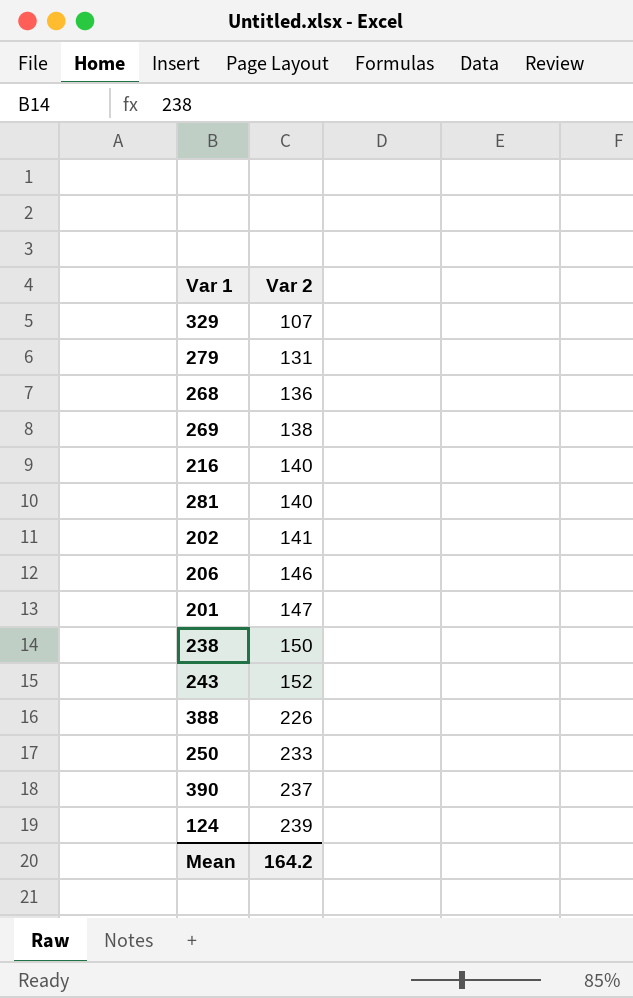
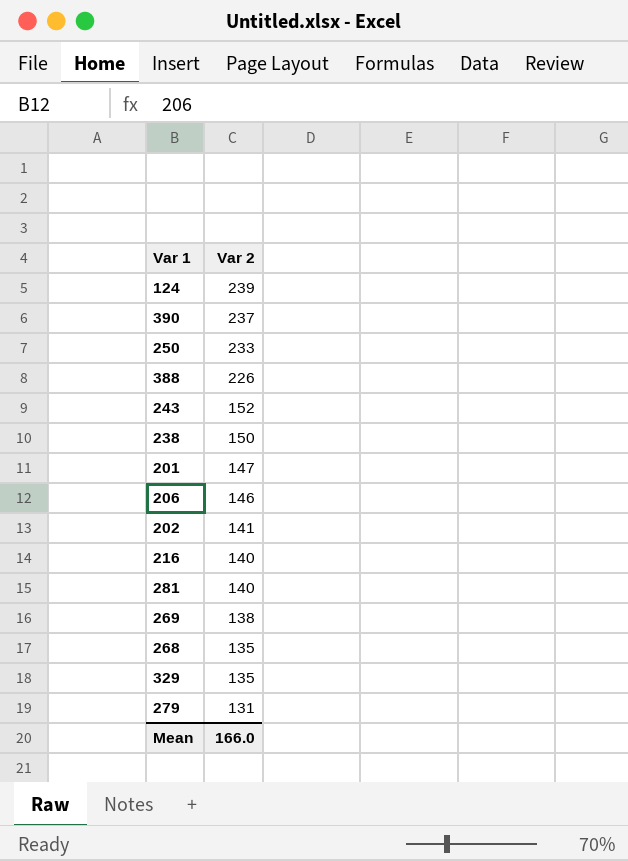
row order: Var 2 ascending -> Var 2 descending
268 | Var 2: 136 -> 135
329 | Var 2: 107 -> 135
Mean | Var 2: 164.2 -> 166.0

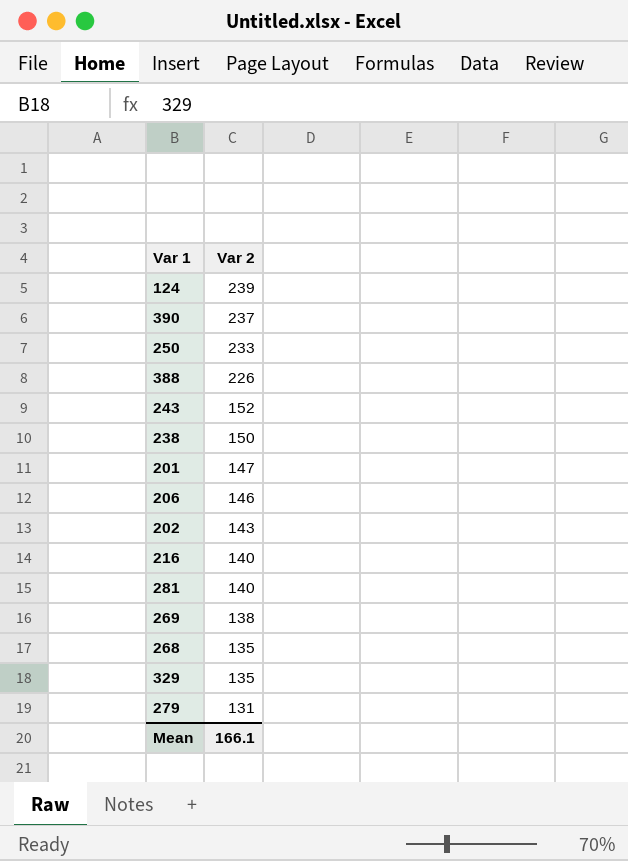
202 | Var 2: 141 -> 143
Mean | Var 2: 166.0 -> 166.1

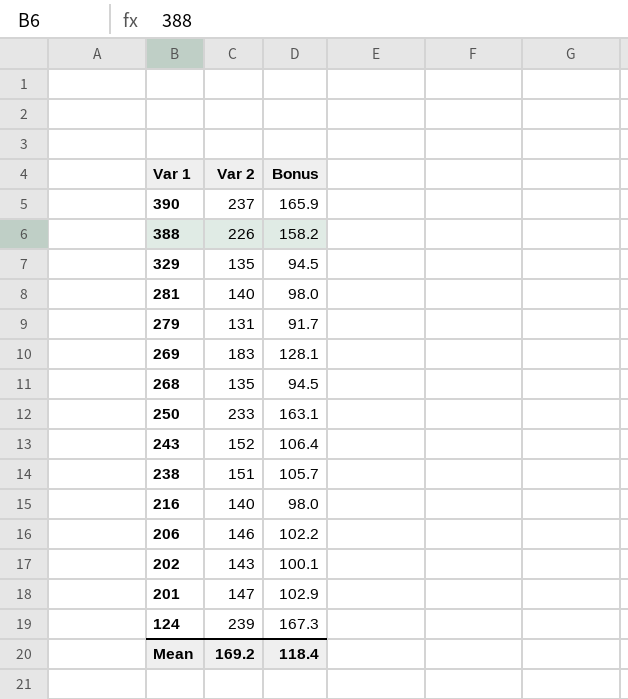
row order: Var 2 descending -> Var 1 descending
column Bonus | formula: none -> [Var 2] * 0.7
269 | Var 2: 138 -> 183
238 | Var 2: 150 -> 151
Mean | Var 2: 166.1 -> 169.2

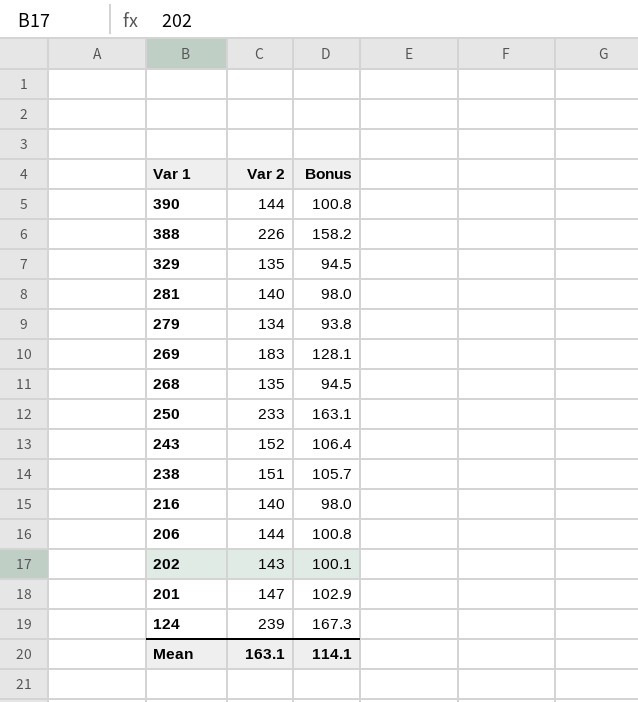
390 | Var 2: 237 -> 144
390 | Bonus: 165.9 -> 100.8
279 | Var 2: 131 -> 134
279 | Bonus: 91.7 -> 93.8
206 | Var 2: 146 -> 144
206 | Bonus: 102.2 -> 100.8
Mean | Var 2: 169.2 -> 163.1
Mean | Bonus: 118.4 -> 114.1

